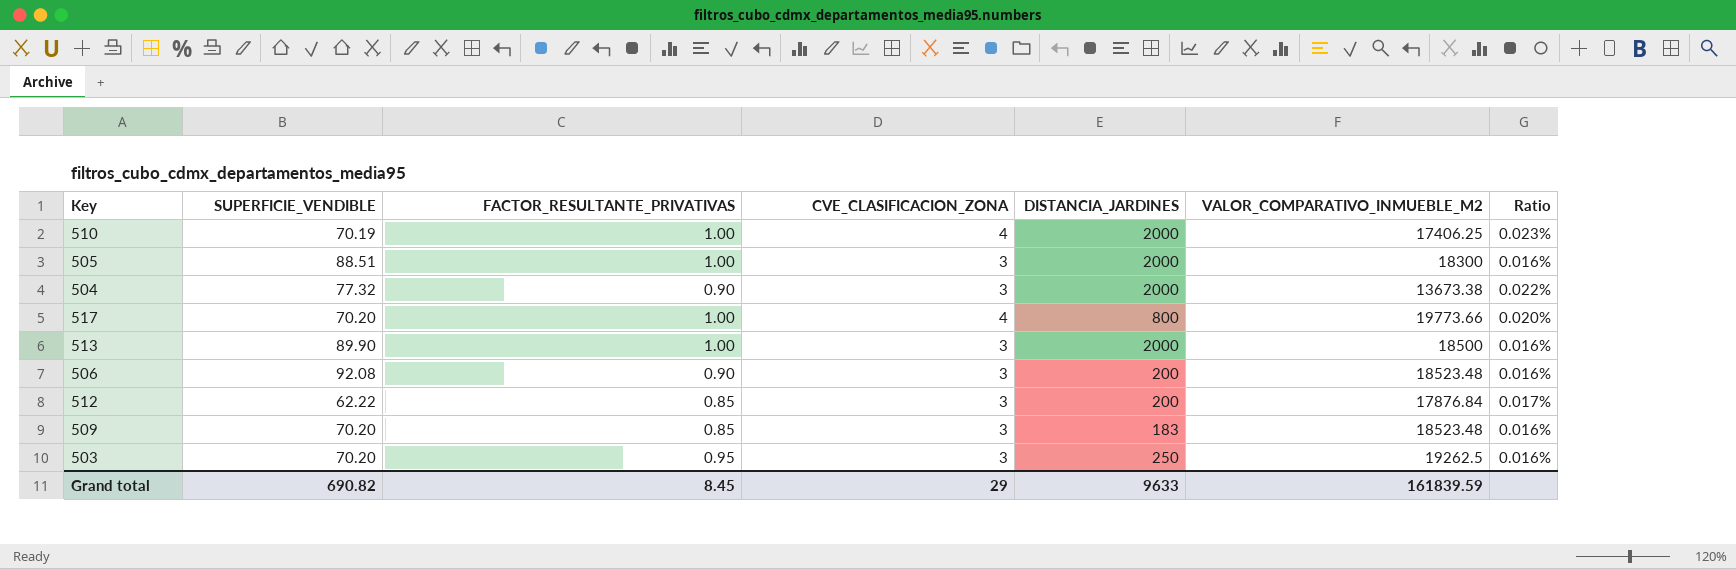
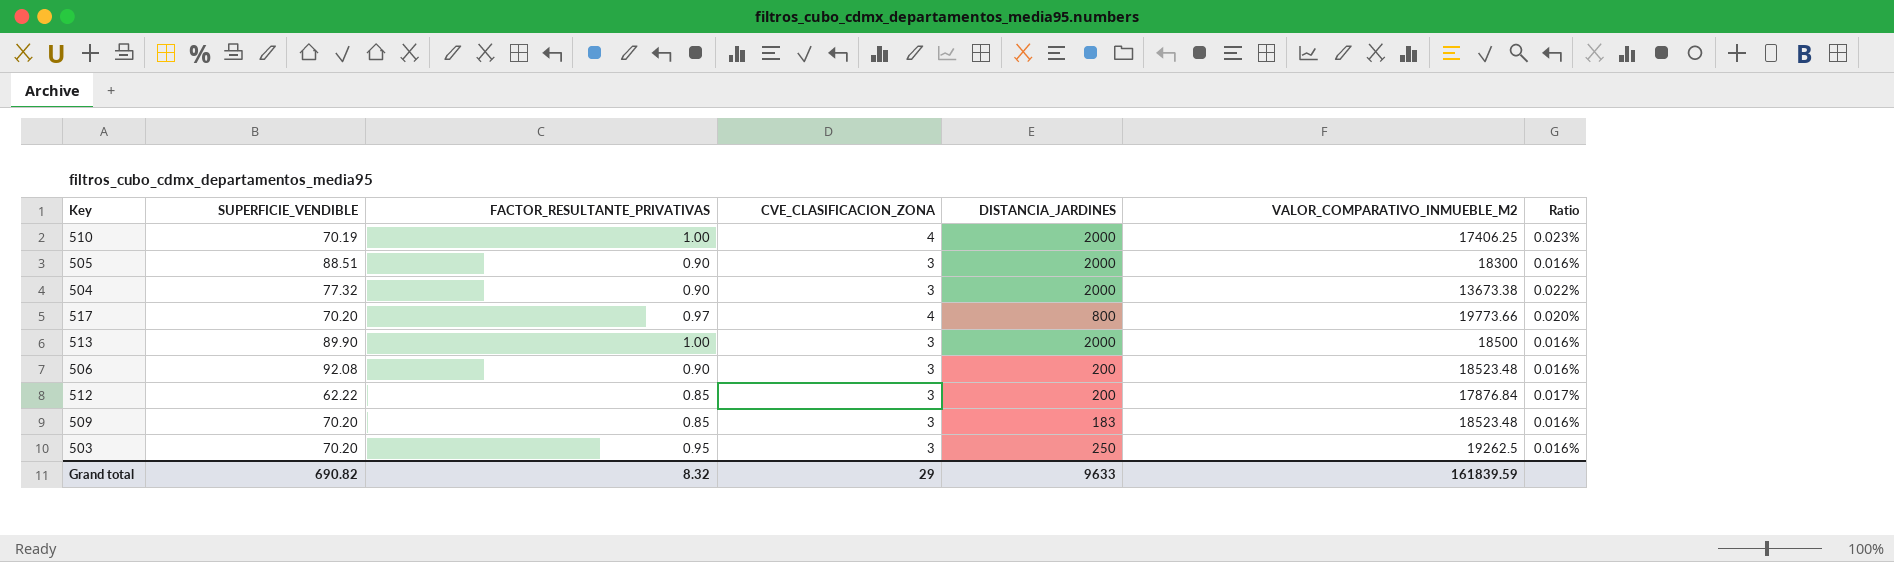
505 | FACTOR_RESULTANTE_PRIVATIVAS: 1.00 -> 0.90
517 | FACTOR_RESULTANTE_PRIVATIVAS: 1.00 -> 0.97
Grand total | FACTOR_RESULTANTE_PRIVATIVAS: 8.45 -> 8.32

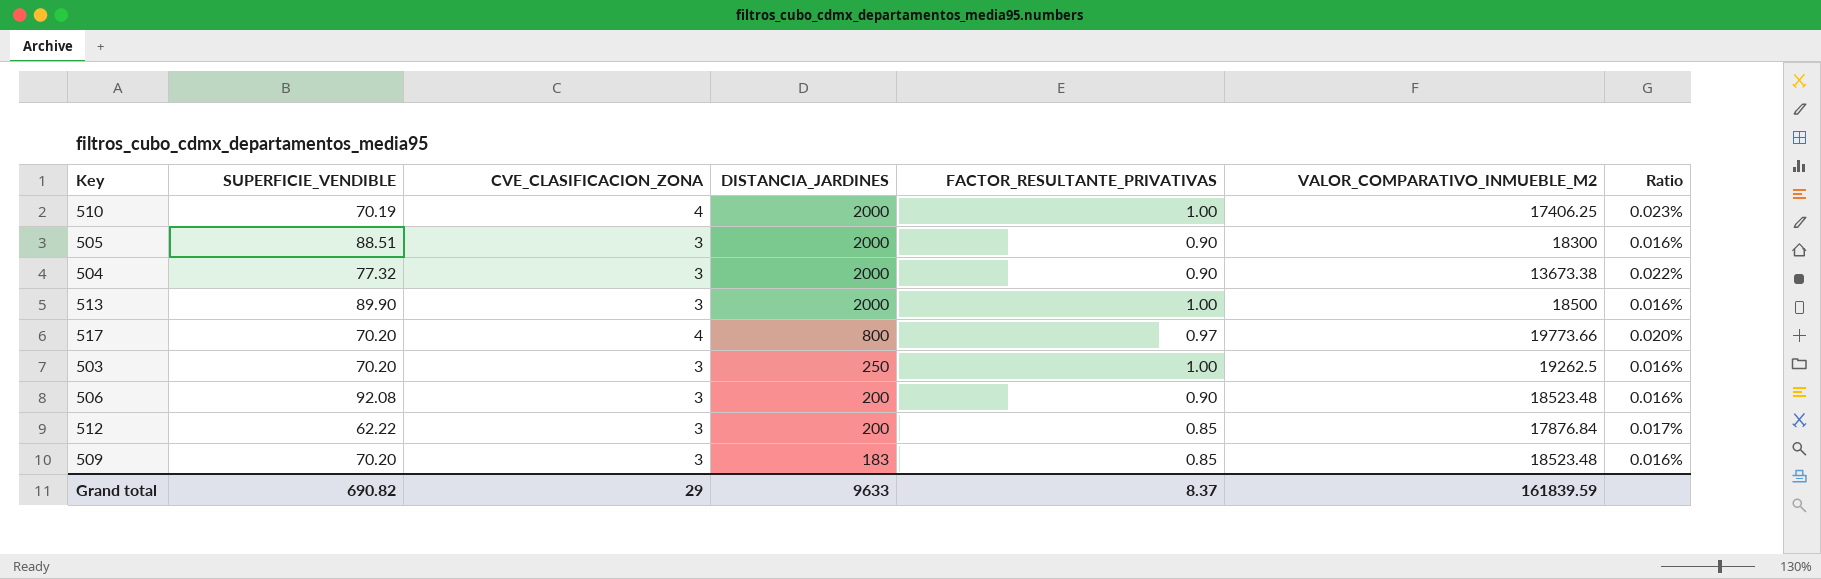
row order: none -> DISTANCIA_JARDINES descending
column FACTOR_RESULTANTE_PRIVATIVAS | position: 3 -> 5
503 | FACTOR_RESULTANTE_PRIVATIVAS: 0.95 -> 1.00
Grand total | FACTOR_RESULTANTE_PRIVATIVAS: 8.32 -> 8.37

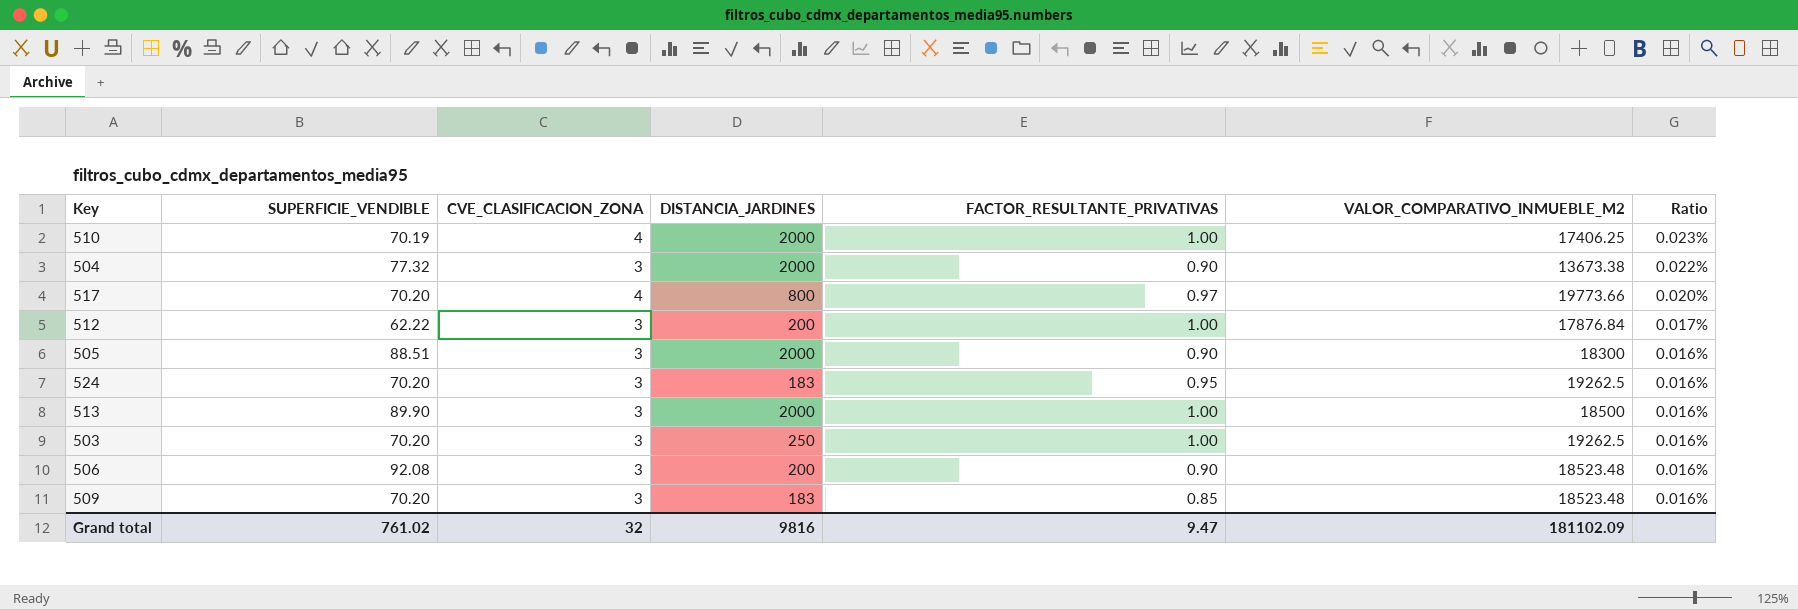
row order: DISTANCIA_JARDINES descending -> Ratio descending
512 | FACTOR_RESULTANTE_PRIVATIVAS: 0.85 -> 1.00
row 524: none -> 70.20 | 3 | 183 | 0.95 | 19262.5 | 0.016%
Grand total | SUPERFICIE_VENDIBLE: 690.82 -> 761.02
Grand total | CVE_CLASIFICACION_ZONA: 29 -> 32
Grand total | DISTANCIA_JARDINES: 9633 -> 9816
Grand total | FACTOR_RESULTANTE_PRIVATIVAS: 8.37 -> 9.47
Grand total | VALOR_COMPARATIVO_INMUEBLE_M2: 161839.59 -> 181102.09

